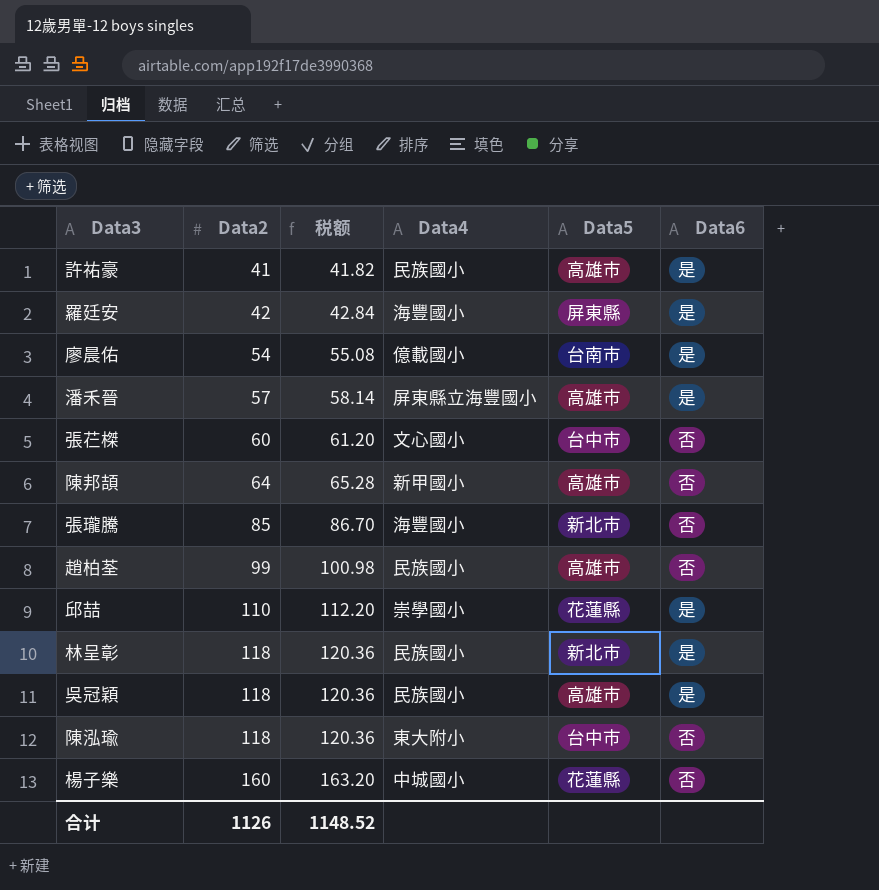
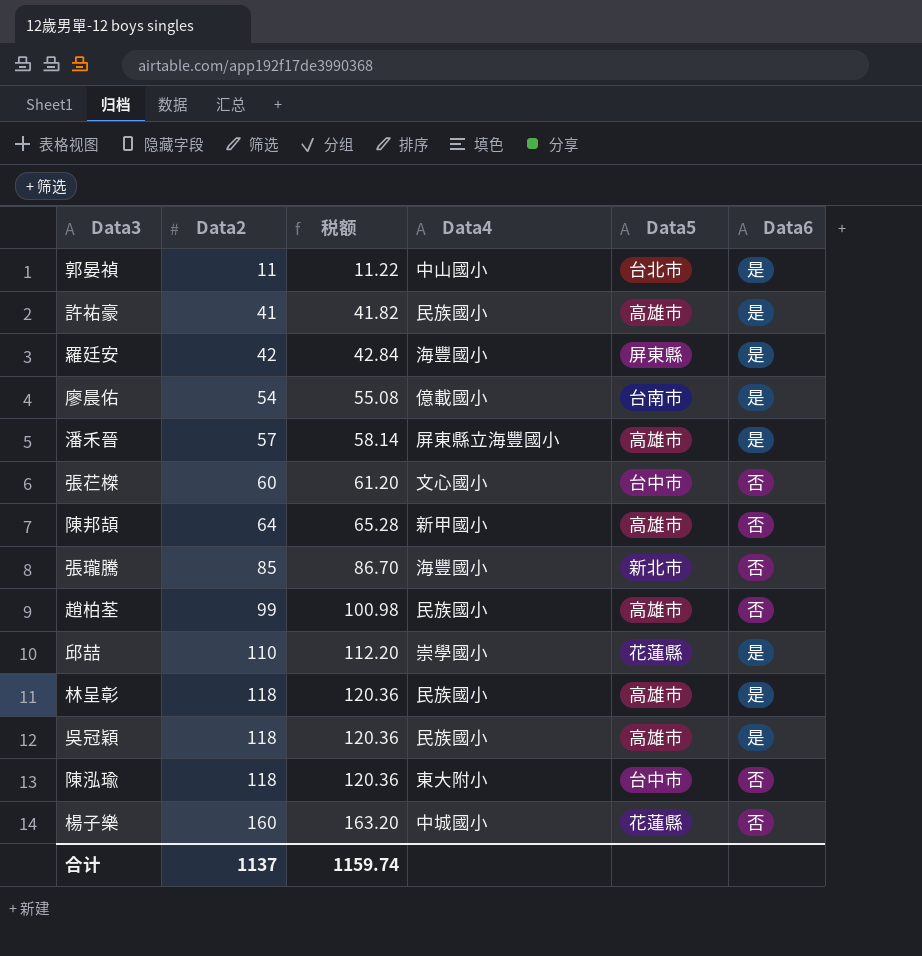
row 郭晏禎: none -> 11 | 11.22 | 中山國小 | 台北市 | 是
林呈彰 | Data5: 新北市 -> 高雄市
合计 | Data2: 1126 -> 1137
合计 | 税额: 1148.52 -> 1159.74

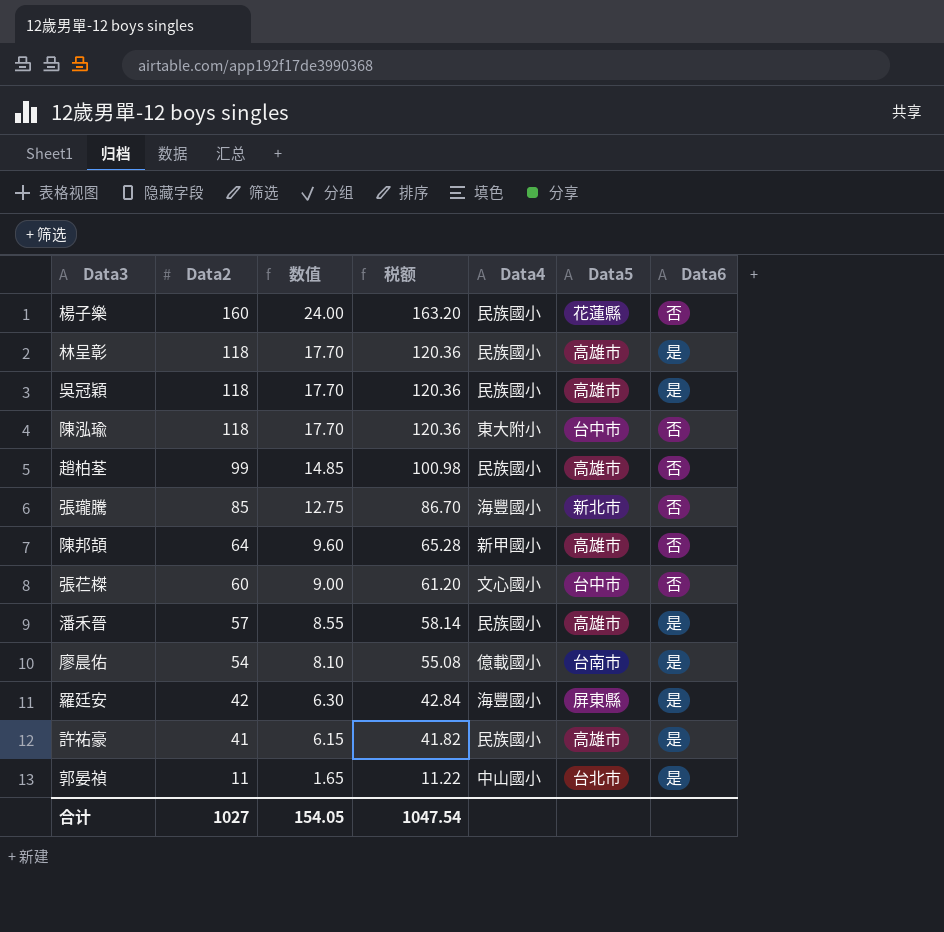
row order: Data2 ascending -> Data2 descending
column 数值 | formula: none -> [Data2] * 0.15
row 邱喆: 110 | 112.20 | 崇學國小 | 花蓮縣 | 是 -> none
楊子樂 | Data4: 中城國小 -> 民族國小
潘禾晉 | Data4: 屏東縣立海豐國小 -> 民族國小
合计 | Data2: 1137 -> 1027
合计 | 税额: 1159.74 -> 1047.54

